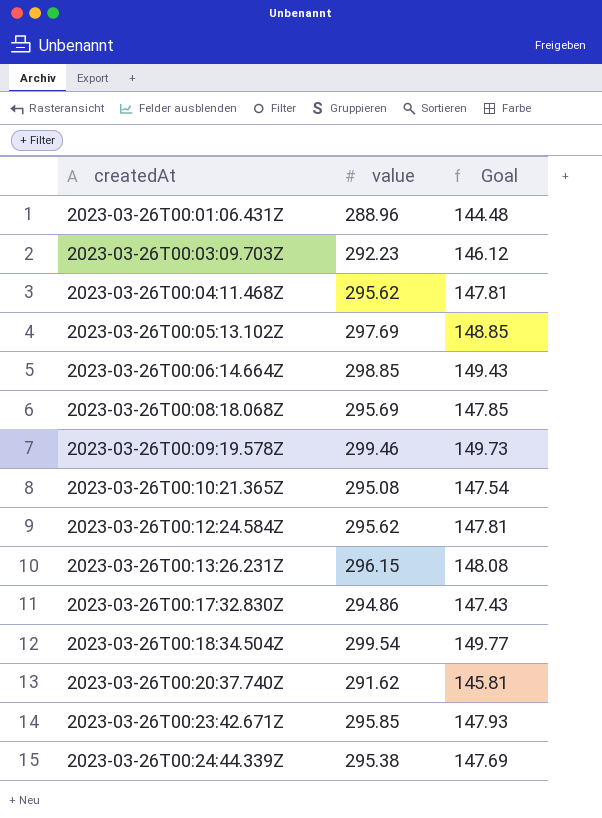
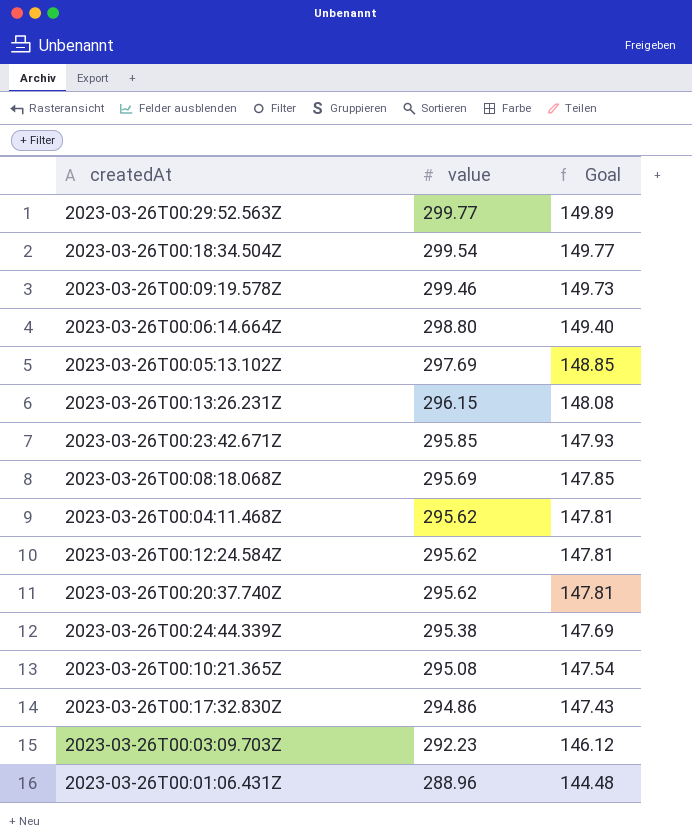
row order: createdAt ascending -> value descending
row 2023-03-26T00:29:52.563Z: none -> 299.77 | 149.89
2023-03-26T00:06:14.664Z | value: 298.85 -> 298.80
2023-03-26T00:06:14.664Z | Goal: 149.43 -> 149.40
2023-03-26T00:20:37.740Z | value: 291.62 -> 295.62
2023-03-26T00:20:37.740Z | Goal: 145.81 -> 147.81

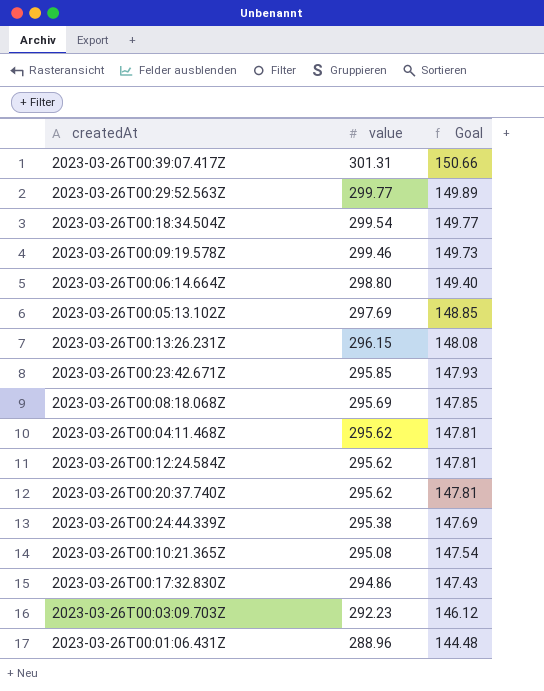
row 2023-03-26T00:39:07.417Z: none -> 301.31 | 150.66

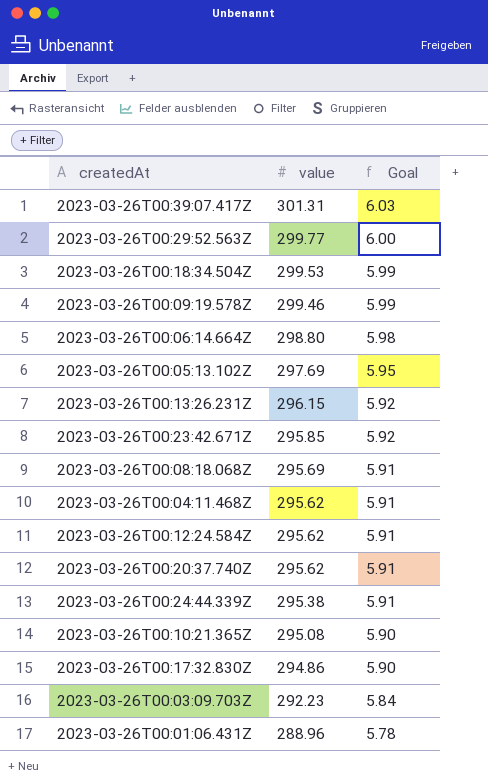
column Goal | formula: [value] * 0.5 -> [value] * 0.02
2023-03-26T00:18:34.504Z | value: 299.54 -> 299.53

